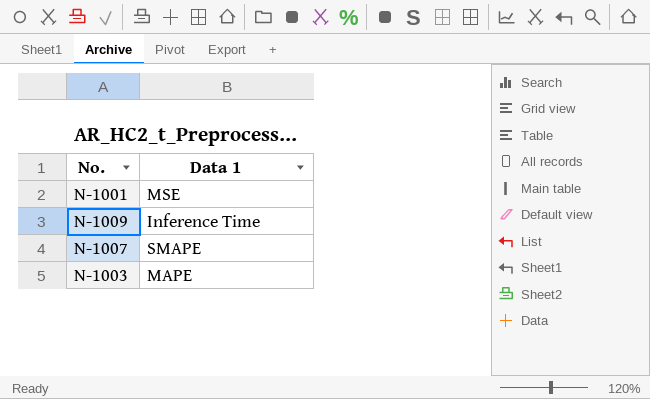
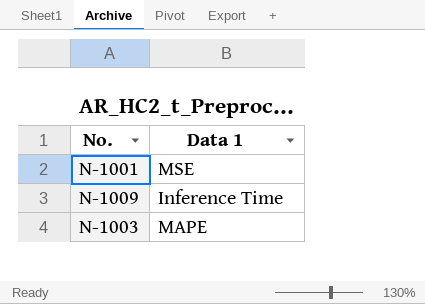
row N-1007: SMAPE -> none

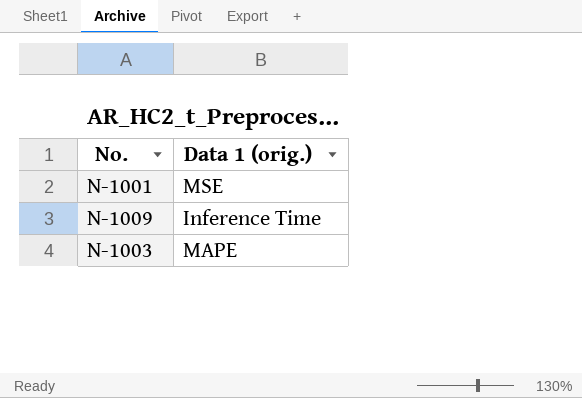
column name: Data 1 -> Data 1 (orig.)

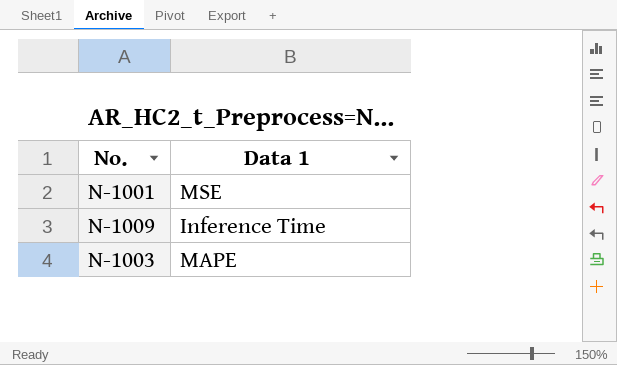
column name: Data 1 (orig.) -> Data 1

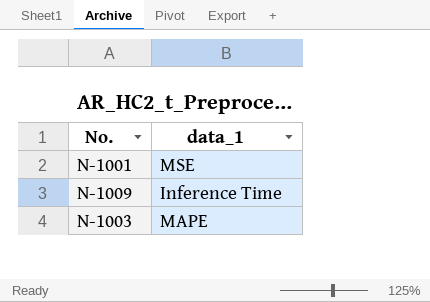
column name: Data 1 -> data_1

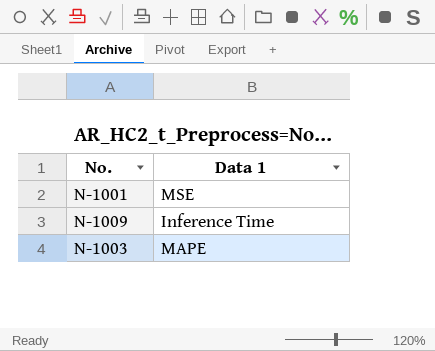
column name: data_1 -> Data 1

